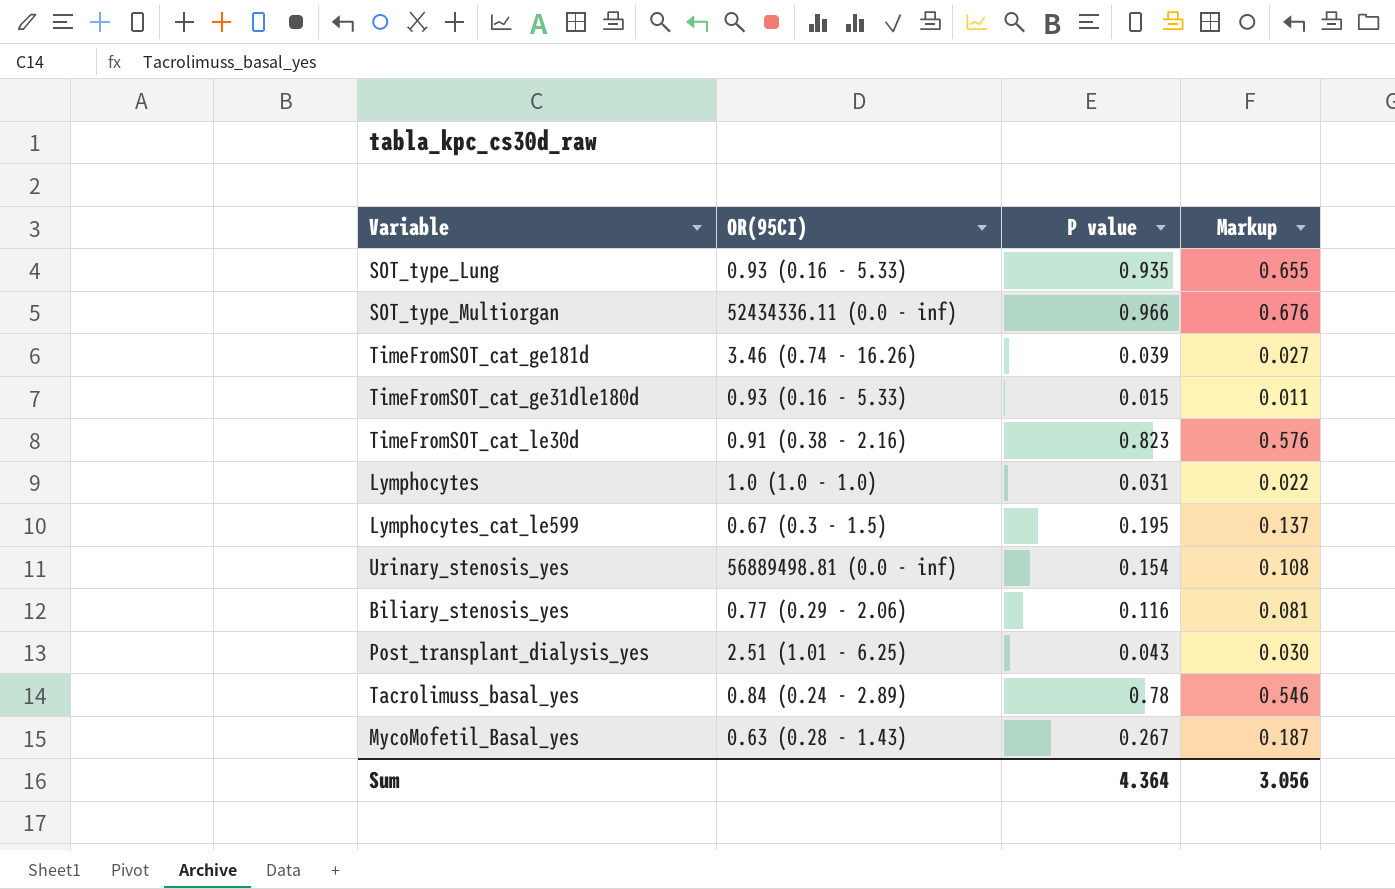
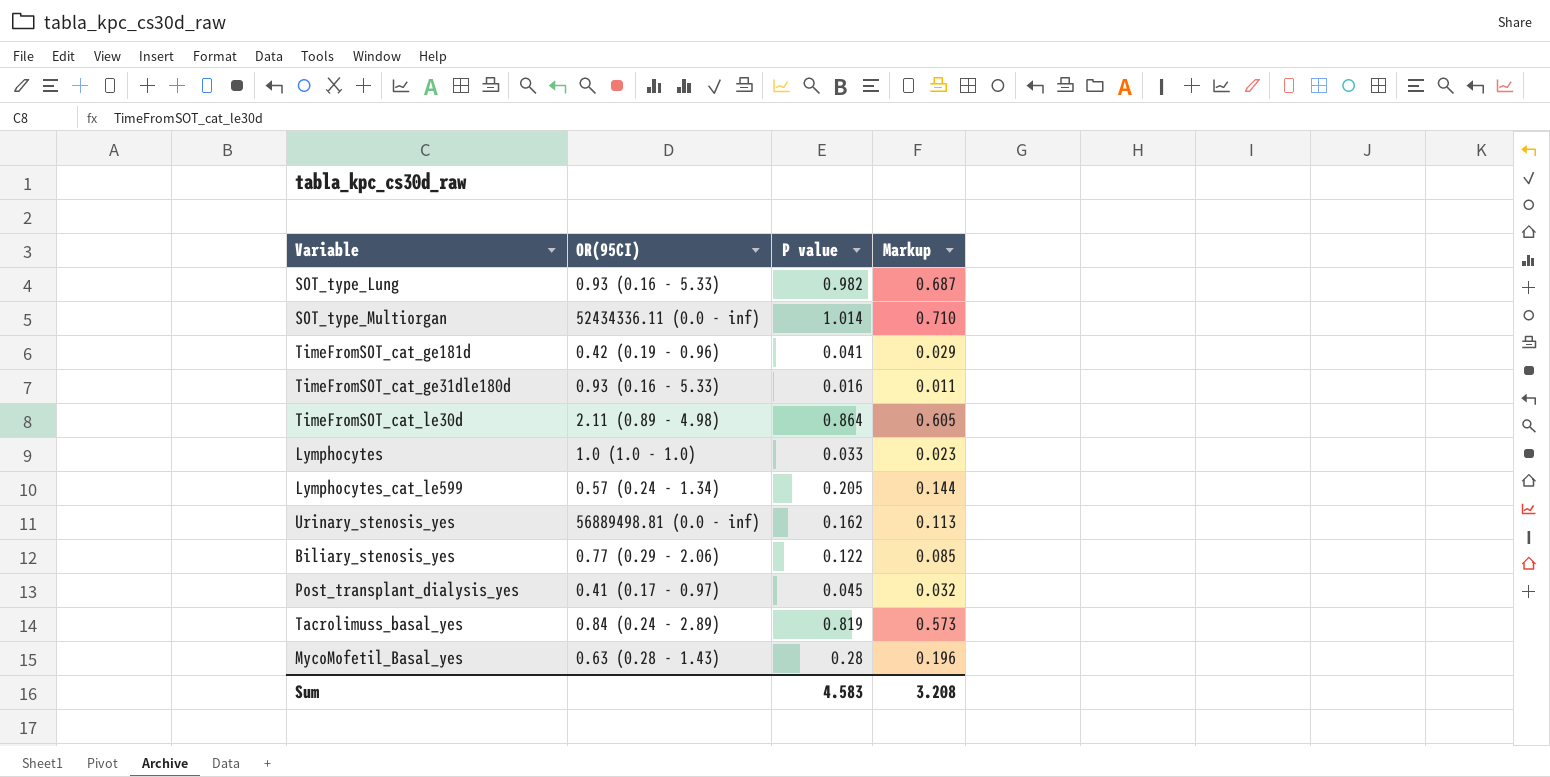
SOT_type_Lung | P value: 0.935 -> 0.982
SOT_type_Lung | Markup: 0.655 -> 0.687
SOT_type_Multiorgan | P value: 0.966 -> 1.014
SOT_type_Multiorgan | Markup: 0.676 -> 0.710
TimeFromSOT_cat_ge181d | OR(95CI): 3.46 (0.74 - 16.26) -> 0.42 (0.19 - 0.96)
TimeFromSOT_cat_ge181d | P value: 0.039 -> 0.041
TimeFromSOT_cat_ge181d | Markup: 0.027 -> 0.029
TimeFromSOT_cat_ge31dle180d | P value: 0.015 -> 0.016
TimeFromSOT_cat_le30d | OR(95CI): 0.91 (0.38 - 2.16) -> 2.11 (0.89 - 4.98)
TimeFromSOT_cat_le30d | P value: 0.823 -> 0.864
TimeFromSOT_cat_le30d | Markup: 0.576 -> 0.605
Lymphocytes | P value: 0.031 -> 0.033
Lymphocytes | Markup: 0.022 -> 0.023
Lymphocytes_cat_le599 | OR(95CI): 0.67 (0.3 - 1.5) -> 0.57 (0.24 - 1.34)
Lymphocytes_cat_le599 | P value: 0.195 -> 0.205
Lymphocytes_cat_le599 | Markup: 0.137 -> 0.144
Urinary_stenosis_yes | P value: 0.154 -> 0.162
Urinary_stenosis_yes | Markup: 0.108 -> 0.113
Biliary_stenosis_yes | P value: 0.116 -> 0.122
Biliary_stenosis_yes | Markup: 0.081 -> 0.085
Post_transplant_dialysis_yes | OR(95CI): 2.51 (1.01 - 6.25) -> 0.41 (0.17 - 0.97)
Post_transplant_dialysis_yes | P value: 0.043 -> 0.045
Post_transplant_dialysis_yes | Markup: 0.030 -> 0.032
Tacrolimuss_basal_yes | P value: 0.78 -> 0.819
Tacrolimuss_basal_yes | Markup: 0.546 -> 0.573
MycoMofetil_Basal_yes | P value: 0.267 -> 0.28
MycoMofetil_Basal_yes | Markup: 0.187 -> 0.196
Sum | P value: 4.364 -> 4.583
Sum | Markup: 3.056 -> 3.208

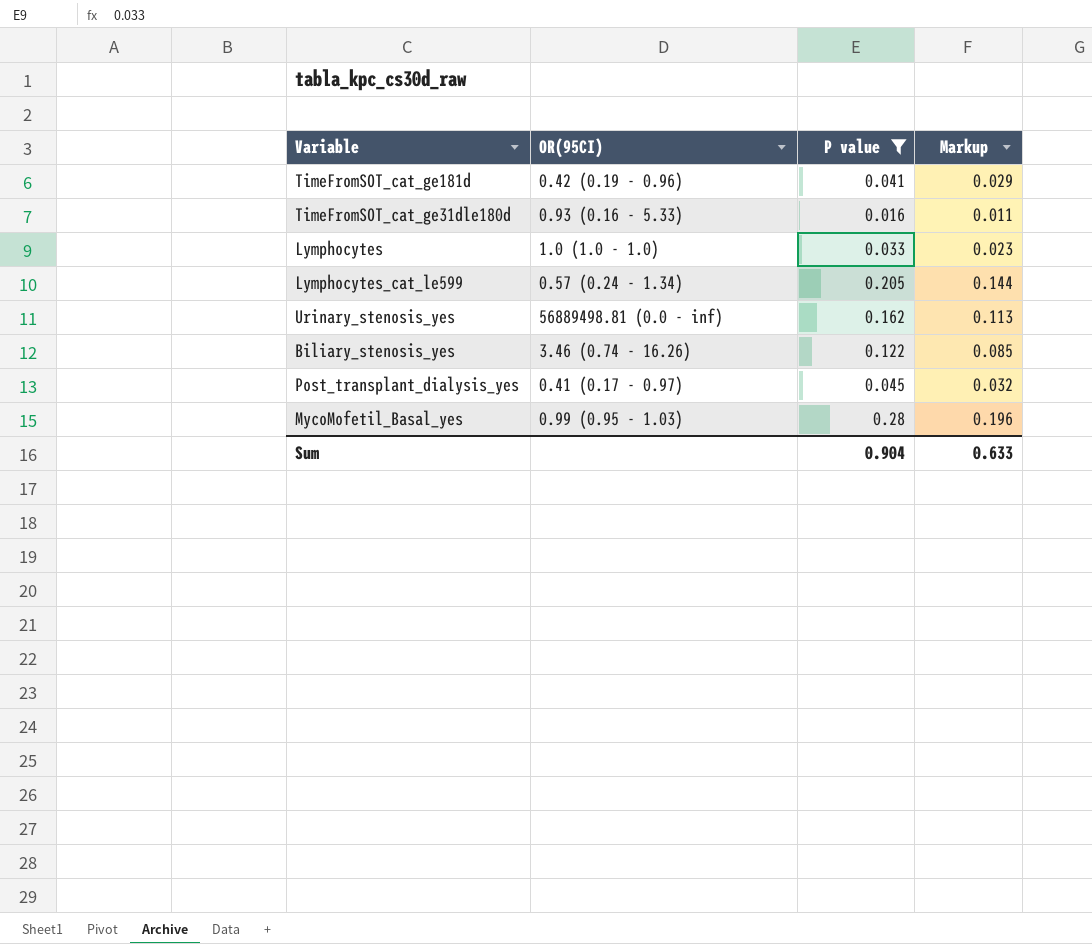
filter: none -> P value <= 0.28
Biliary_stenosis_yes | OR(95CI): 0.77 (0.29 - 2.06) -> 3.46 (0.74 - 16.26)
MycoMofetil_Basal_yes | OR(95CI): 0.63 (0.28 - 1.43) -> 0.99 (0.95 - 1.03)
Sum | P value: 4.583 -> 0.904
Sum | Markup: 3.208 -> 0.633

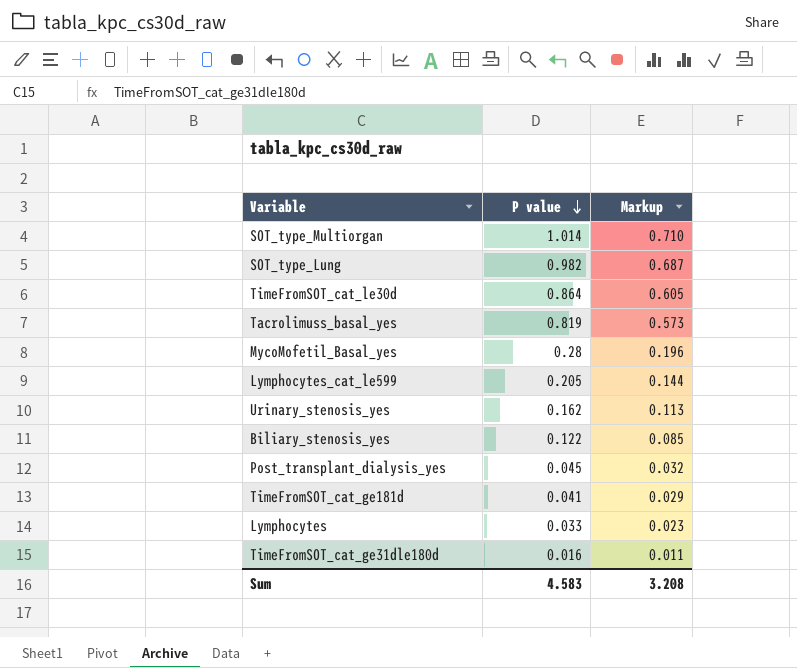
filter: P value <= 0.28 -> none
row order: none -> P value descending
column OR(95CI) | position: 2 -> none
Sum | P value: 0.904 -> 4.583
Sum | Markup: 0.633 -> 3.208

